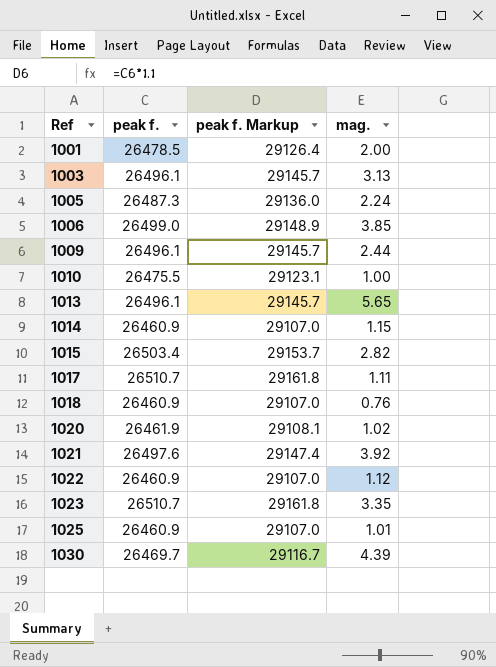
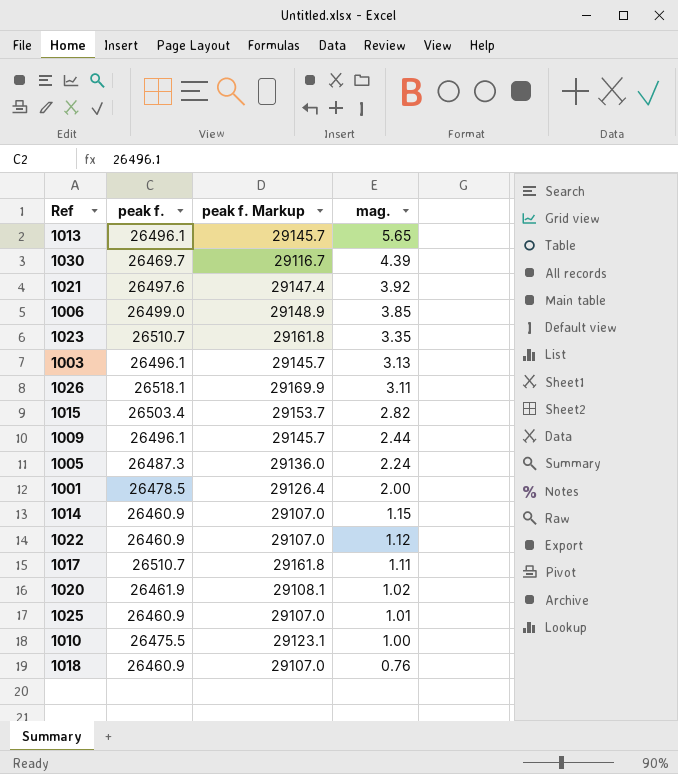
row order: Ref ascending -> mag. descending
row 1026: none -> 26518.1 | 29169.9 | 3.11

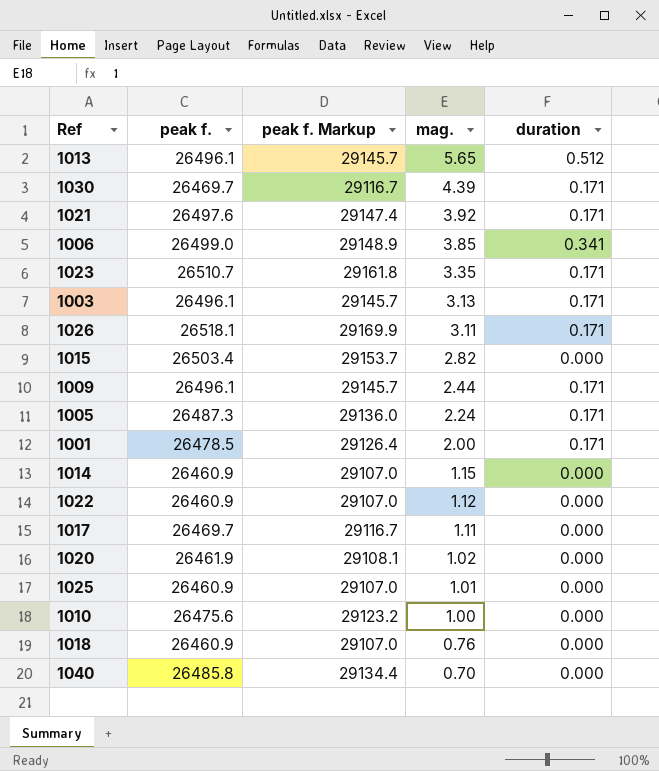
column duration | position: none -> 5
1017 | peak f.: 26510.7 -> 26469.7
1017 | peak f. Markup: 29161.8 -> 29116.7
1010 | peak f.: 26475.5 -> 26475.6
1010 | peak f. Markup: 29123.1 -> 29123.2
row 1040: none -> 26485.8 | 29134.4 | 0.70 | 0.000

